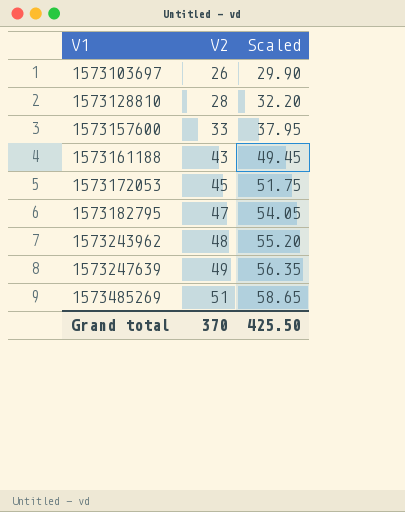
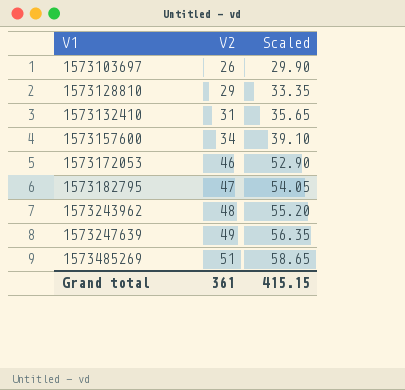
row 1573161188: 43 | 49.45 -> none
1573128810 | V2: 28 -> 29
1573128810 | Scaled: 32.20 -> 33.35
row 1573132410: none -> 31 | 35.65
1573157600 | V2: 33 -> 34
1573157600 | Scaled: 37.95 -> 39.10
1573172053 | V2: 45 -> 46
1573172053 | Scaled: 51.75 -> 52.90
Grand total | V2: 370 -> 361
Grand total | Scaled: 425.50 -> 415.15

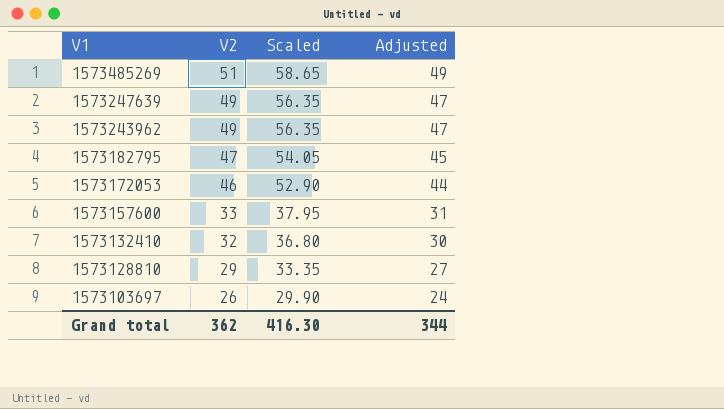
row order: V1 ascending -> V1 descending
column Adjusted | formula: none -> [V2] - 2
1573243962 | V2: 48 -> 49
1573243962 | Scaled: 55.20 -> 56.35
1573157600 | V2: 34 -> 33
1573157600 | Scaled: 39.10 -> 37.95
1573132410 | V2: 31 -> 32
1573132410 | Scaled: 35.65 -> 36.80
Grand total | V2: 361 -> 362
Grand total | Scaled: 415.15 -> 416.30

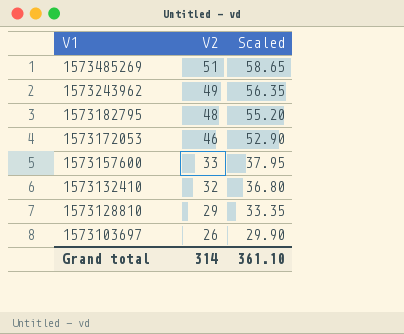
column Adjusted | formula: [V2] - 2 -> none
row 1573247639: 49 | 56.35 | 47 -> none
1573182795 | V2: 47 -> 48
1573182795 | Scaled: 54.05 -> 55.20
Grand total | V2: 362 -> 314
Grand total | Scaled: 416.30 -> 361.10

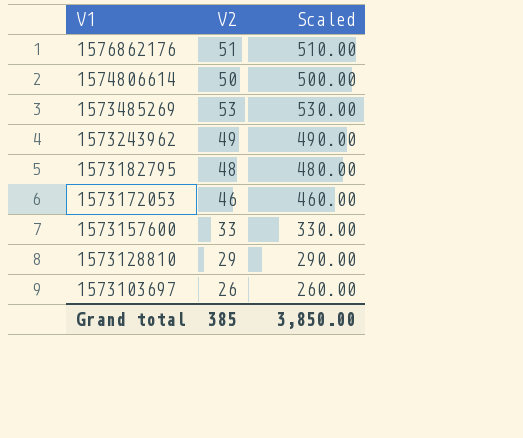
column Scaled | formula: [V2] * 1.15 -> [V2] * 10
row 1573132410: 32 | 36.80 -> none
row 1576862176: none -> 51 | 510.00
row 1574806614: none -> 50 | 500.00
1573485269 | V2: 51 -> 53
Grand total | V2: 314 -> 385
Grand total | Scaled: 361.10 -> 3,850.00

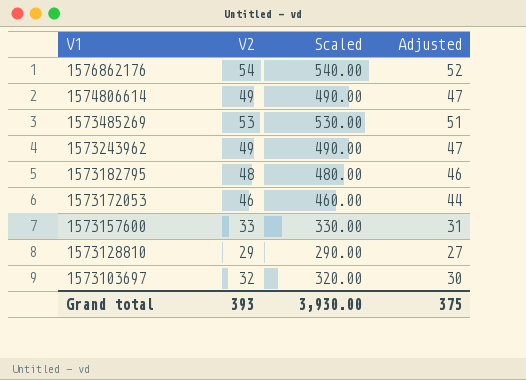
column Adjusted | formula: none -> [V2] - 2
1576862176 | V2: 51 -> 54
1576862176 | Scaled: 510.00 -> 540.00
1574806614 | V2: 50 -> 49
1574806614 | Scaled: 500.00 -> 490.00
1573103697 | V2: 26 -> 32
1573103697 | Scaled: 260.00 -> 320.00
Grand total | V2: 385 -> 393
Grand total | Scaled: 3,850.00 -> 3,930.00

